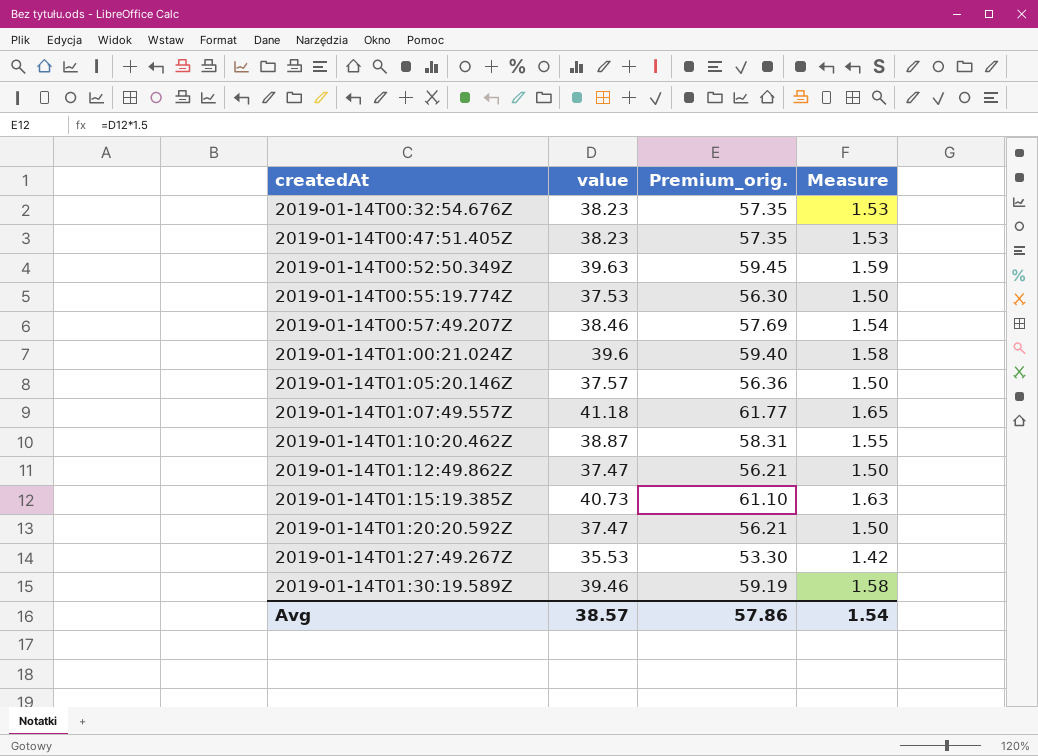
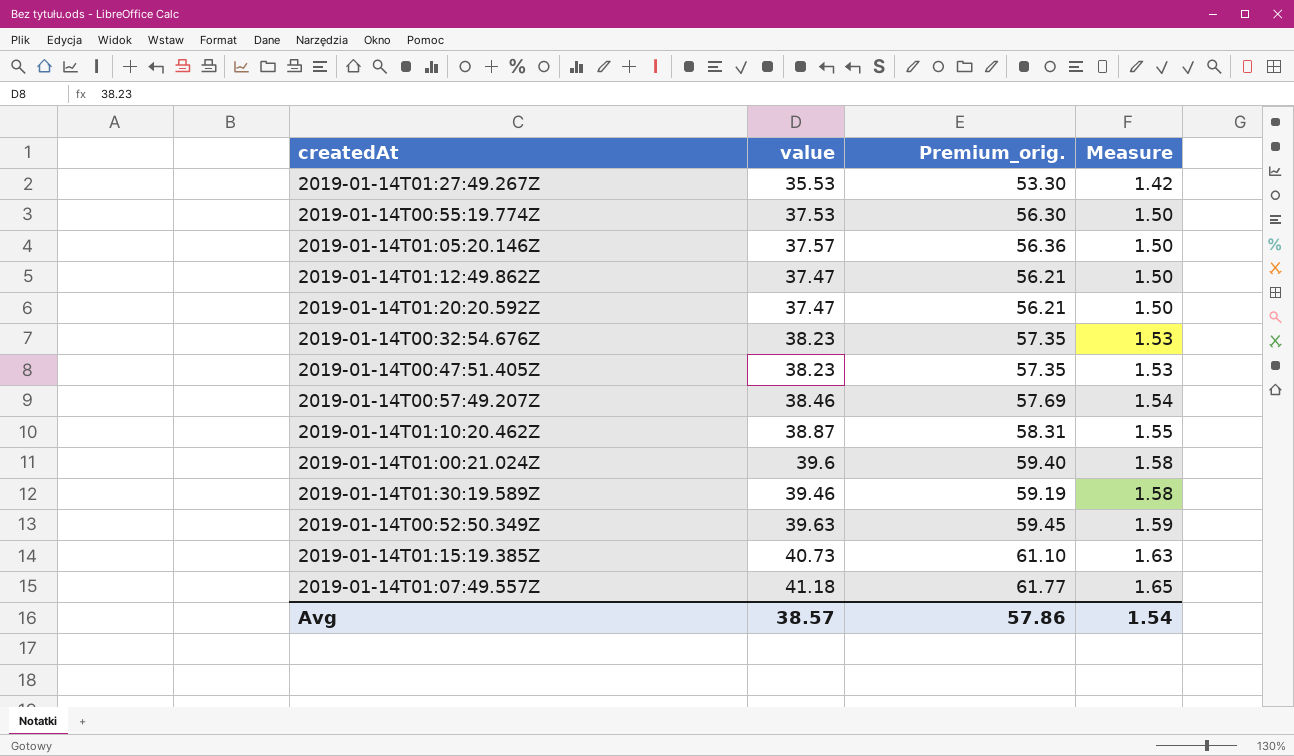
row order: createdAt ascending -> Measure ascending

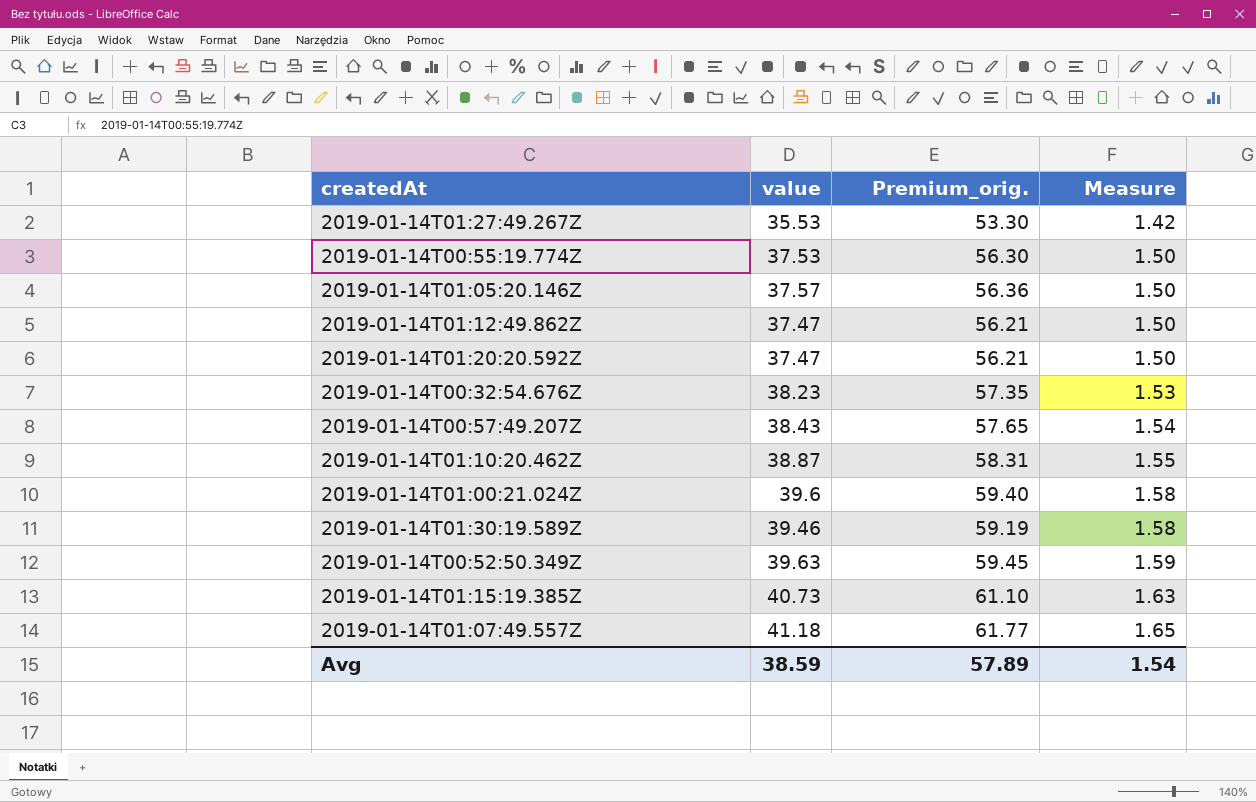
row 2019-01-14T00:47:51.405Z: 38.23 | 57.35 | 1.53 -> none
2019-01-14T00:57:49.207Z | value: 38.46 -> 38.43
2019-01-14T00:57:49.207Z | Premium_orig.: 57.69 -> 57.65
Avg | value: 38.57 -> 38.59
Avg | Premium_orig.: 57.86 -> 57.89

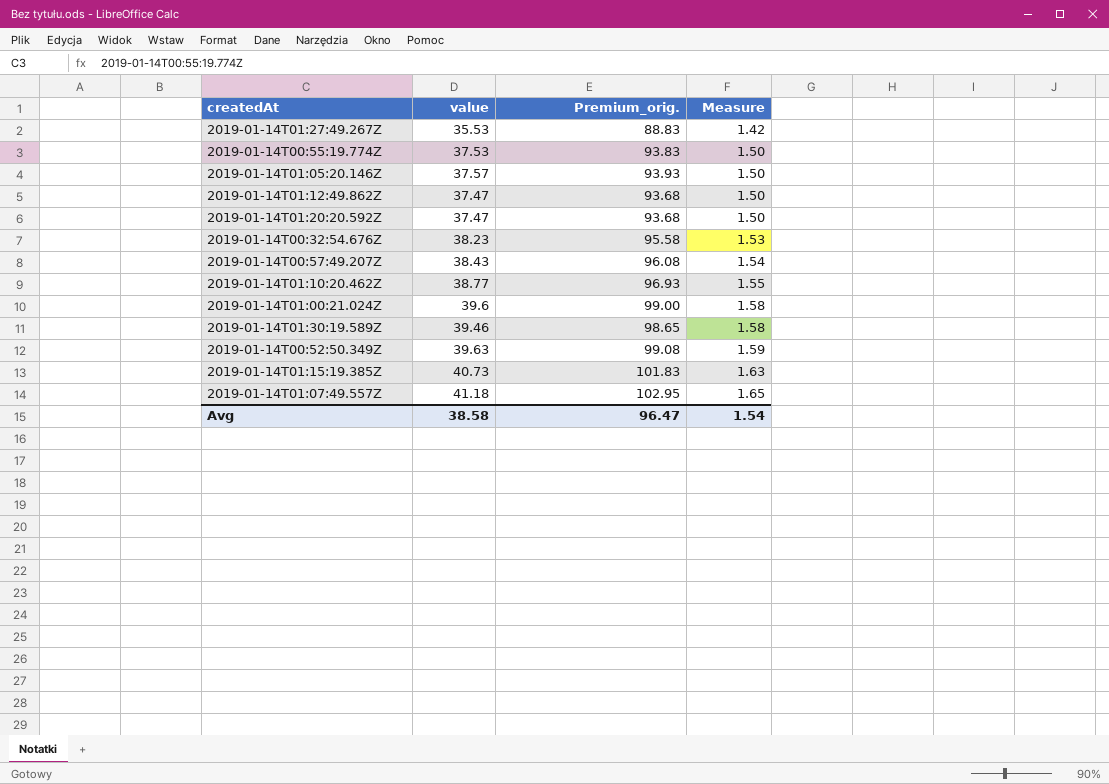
column Premium_orig. | formula: [value] * 1.5 -> [value] * 2.5
2019-01-14T01:10:20.462Z | value: 38.87 -> 38.77
Avg | value: 38.59 -> 38.58
Avg | Premium_orig.: 57.89 -> 96.47

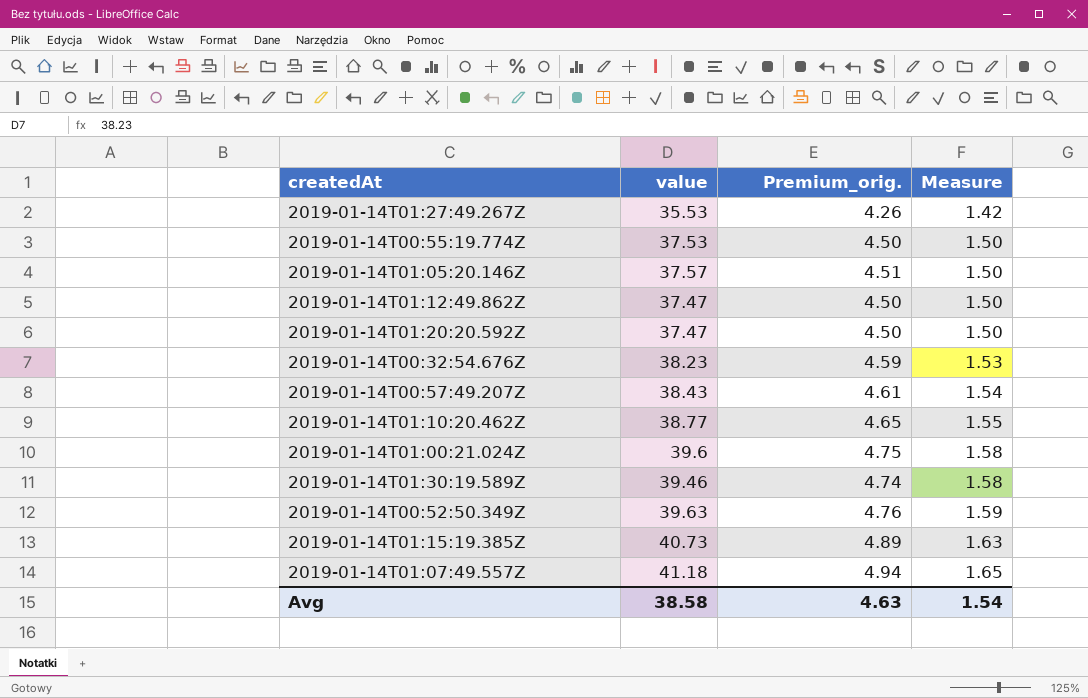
column Premium_orig. | formula: [value] * 2.5 -> [value] * 0.12
Avg | Premium_orig.: 96.47 -> 4.63

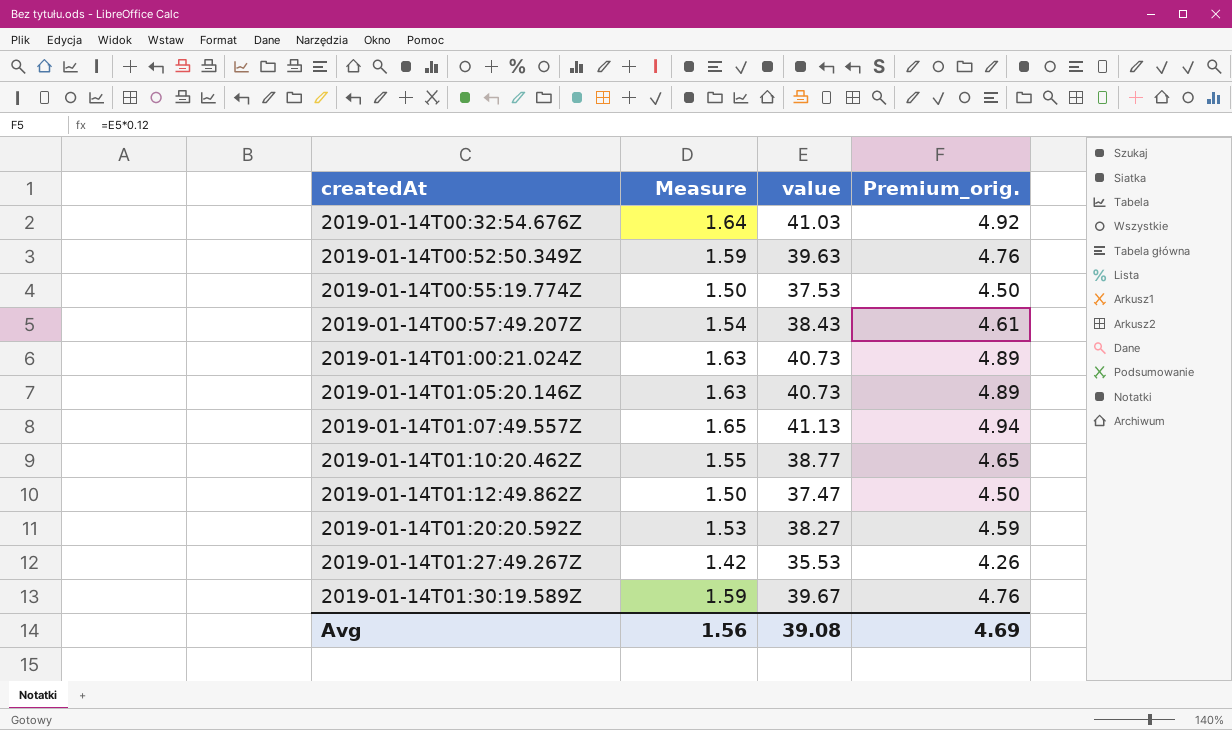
row order: Measure ascending -> createdAt ascending
column Measure | position: 4 -> 2
row 2019-01-14T01:15:19.385Z: 40.73 | 4.89 | 1.63 -> none
2019-01-14T00:32:54.676Z | Measure: 1.53 -> 1.64
2019-01-14T00:32:54.676Z | value: 38.23 -> 41.03
2019-01-14T00:32:54.676Z | Premium_orig.: 4.59 -> 4.92
2019-01-14T01:00:21.024Z | Measure: 1.58 -> 1.63
2019-01-14T01:00:21.024Z | value: 39.6 -> 40.73
2019-01-14T01:00:21.024Z | Premium_orig.: 4.75 -> 4.89
2019-01-14T01:05:20.146Z | Measure: 1.50 -> 1.63
2019-01-14T01:05:20.146Z | value: 37.57 -> 40.73
2019-01-14T01:05:20.146Z | Premium_orig.: 4.51 -> 4.89
2019-01-14T01:07:49.557Z | value: 41.18 -> 41.13
2019-01-14T01:20:20.592Z | Measure: 1.50 -> 1.53
2019-01-14T01:20:20.592Z | value: 37.47 -> 38.27
2019-01-14T01:20:20.592Z | Premium_orig.: 4.50 -> 4.59
2019-01-14T01:30:19.589Z | Measure: 1.58 -> 1.59
2019-01-14T01:30:19.589Z | value: 39.46 -> 39.67
2019-01-14T01:30:19.589Z | Premium_orig.: 4.74 -> 4.76
Avg | Measure: 1.54 -> 1.56
Avg | value: 38.58 -> 39.08
Avg | Premium_orig.: 4.63 -> 4.69

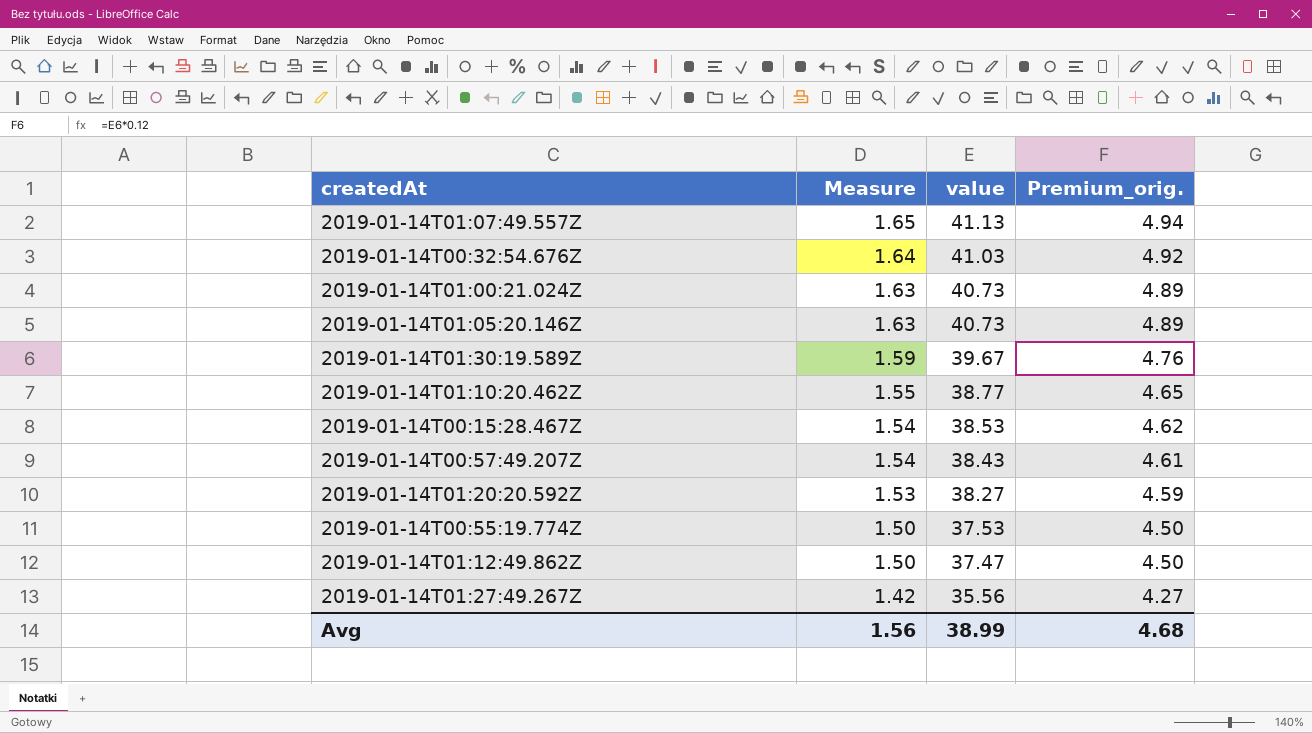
row order: createdAt ascending -> Measure descending
row 2019-01-14T00:52:50.349Z: 1.59 | 39.63 | 4.76 -> none
row 2019-01-14T00:15:28.467Z: none -> 1.54 | 38.53 | 4.62
2019-01-14T01:27:49.267Z | value: 35.53 -> 35.56
2019-01-14T01:27:49.267Z | Premium_orig.: 4.26 -> 4.27
Avg | value: 39.08 -> 38.99
Avg | Premium_orig.: 4.69 -> 4.68

